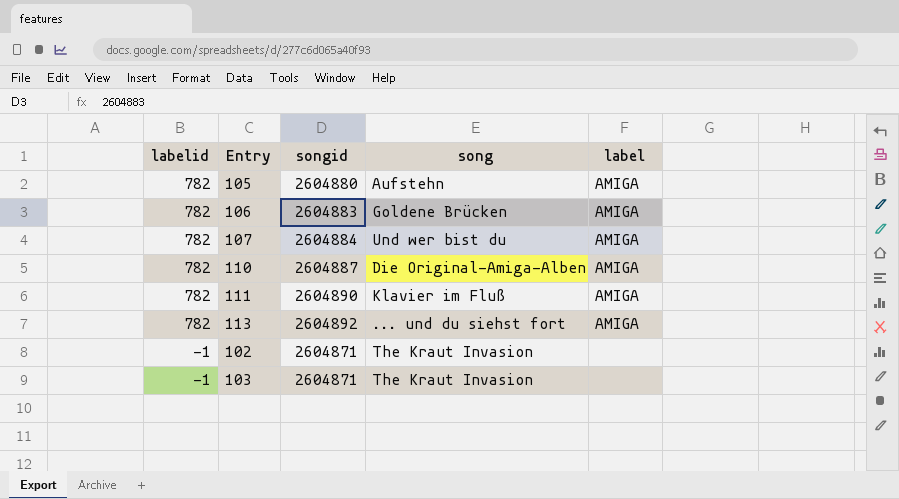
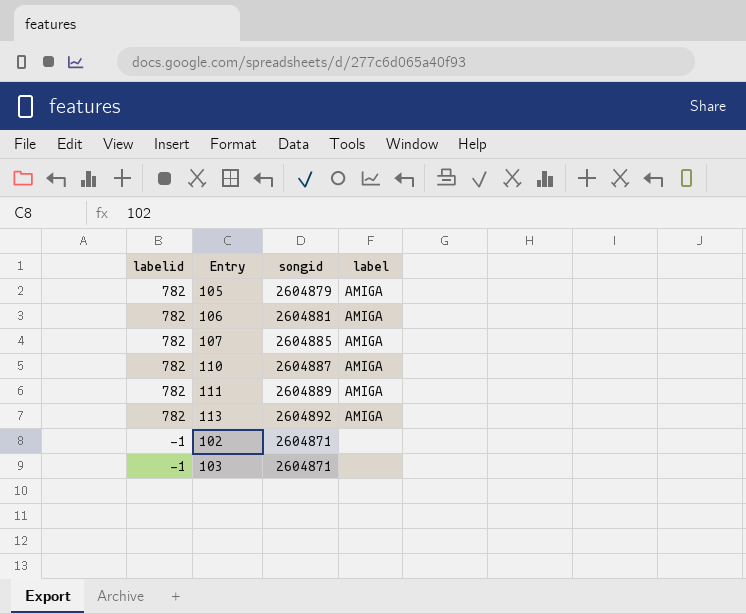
column song | position: 4 -> none
105 | songid: 2604880 -> 2604879
106 | songid: 2604883 -> 2604881
107 | songid: 2604884 -> 2604885
111 | songid: 2604890 -> 2604889

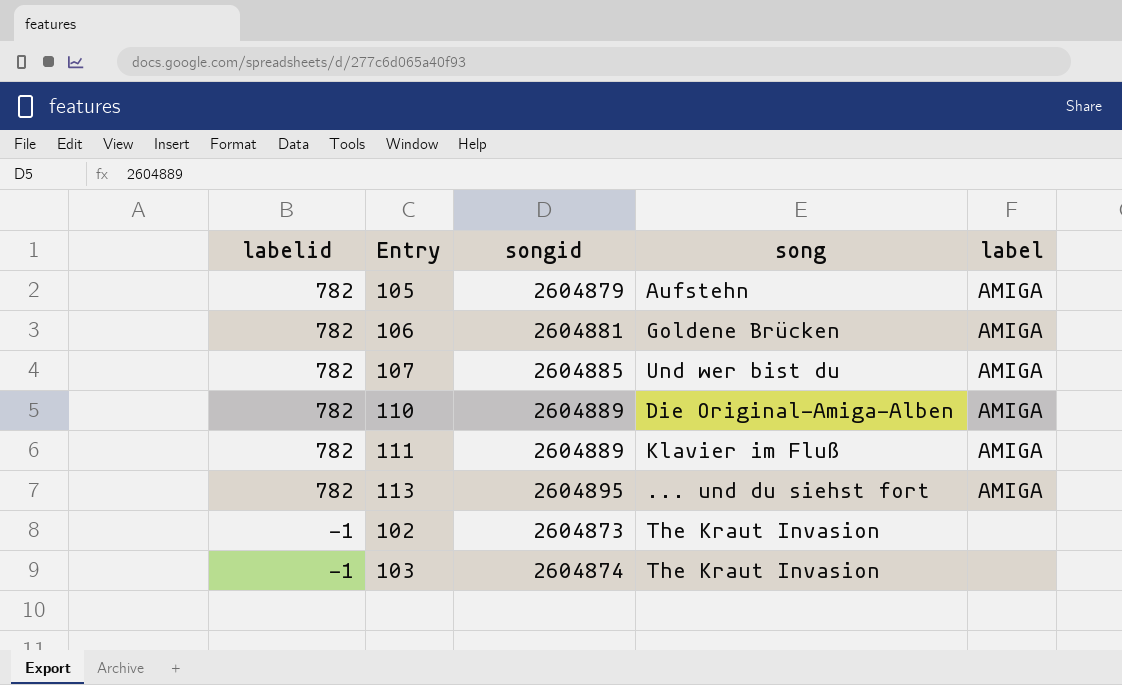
column song | position: none -> 4
110 | songid: 2604887 -> 2604889
113 | songid: 2604892 -> 2604895
102 | songid: 2604871 -> 2604873
103 | songid: 2604871 -> 2604874

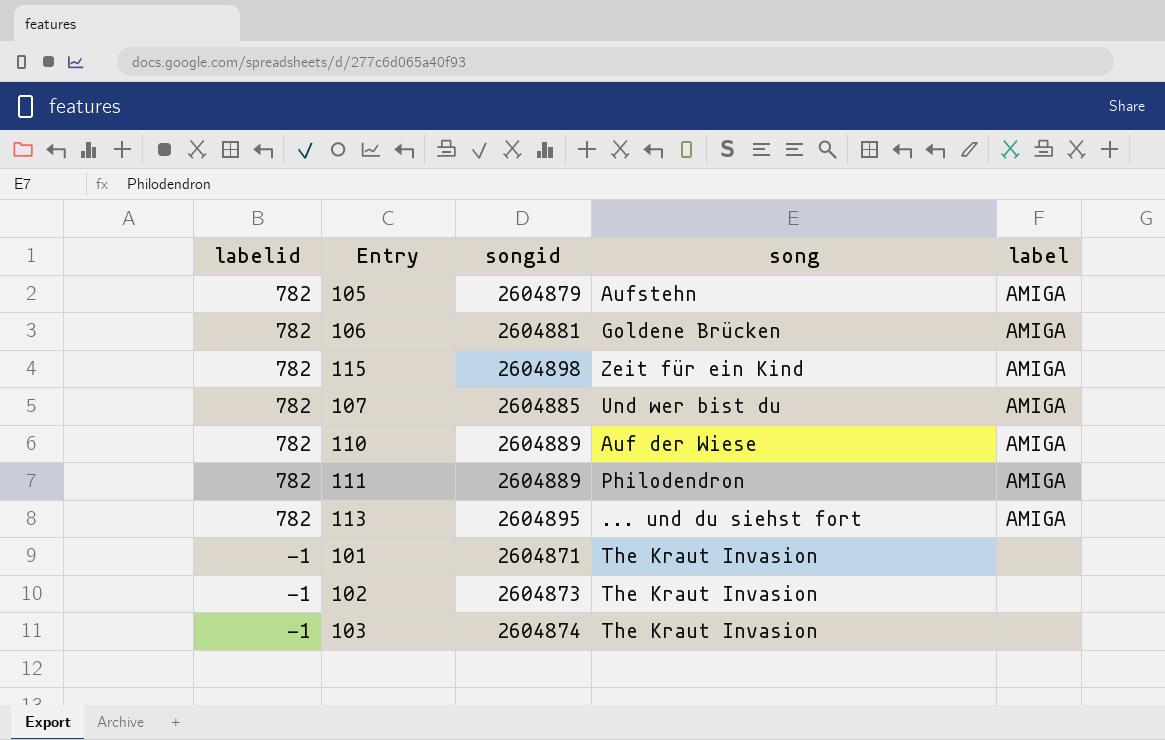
row 115: none -> 782 | 2604898 | Zeit für ein Kind | AMIGA
110 | song: Die Original-Amiga-Alben -> Auf der Wiese
111 | song: Klavier im Fluß -> Philodendron
row 101: none -> -1 | 2604871 | The Kraut Invasion | none

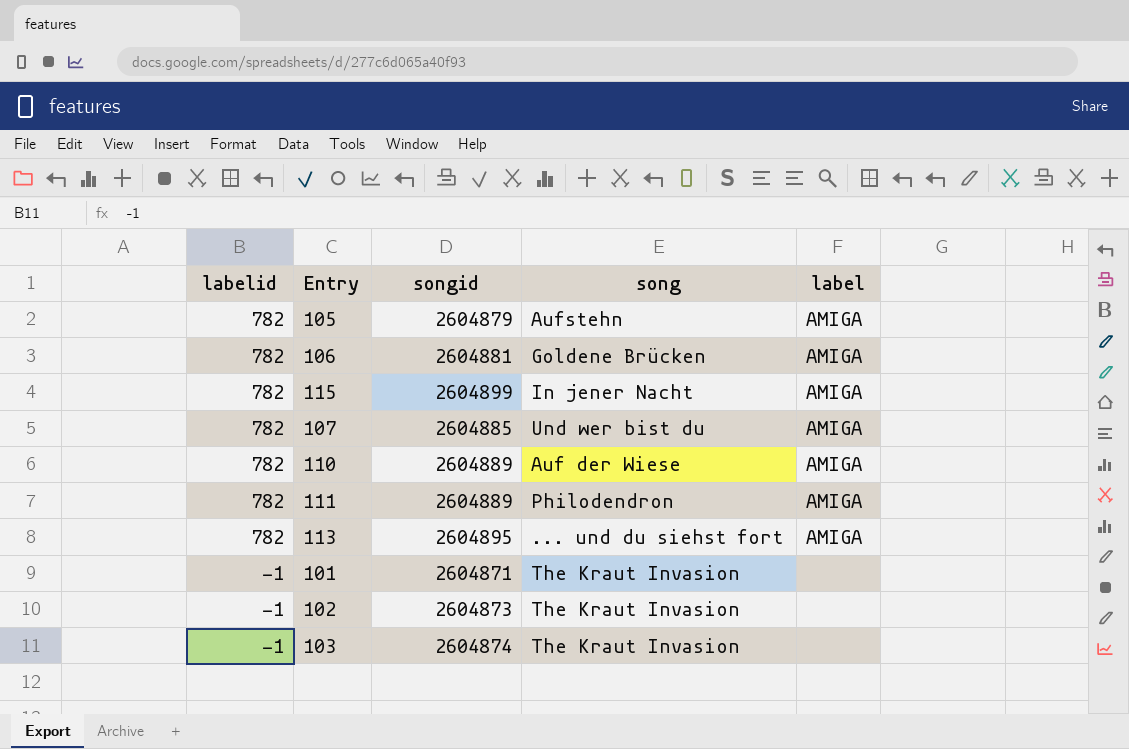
115 | songid: 2604898 -> 2604899
115 | song: Zeit für ein Kind -> In jener Nacht

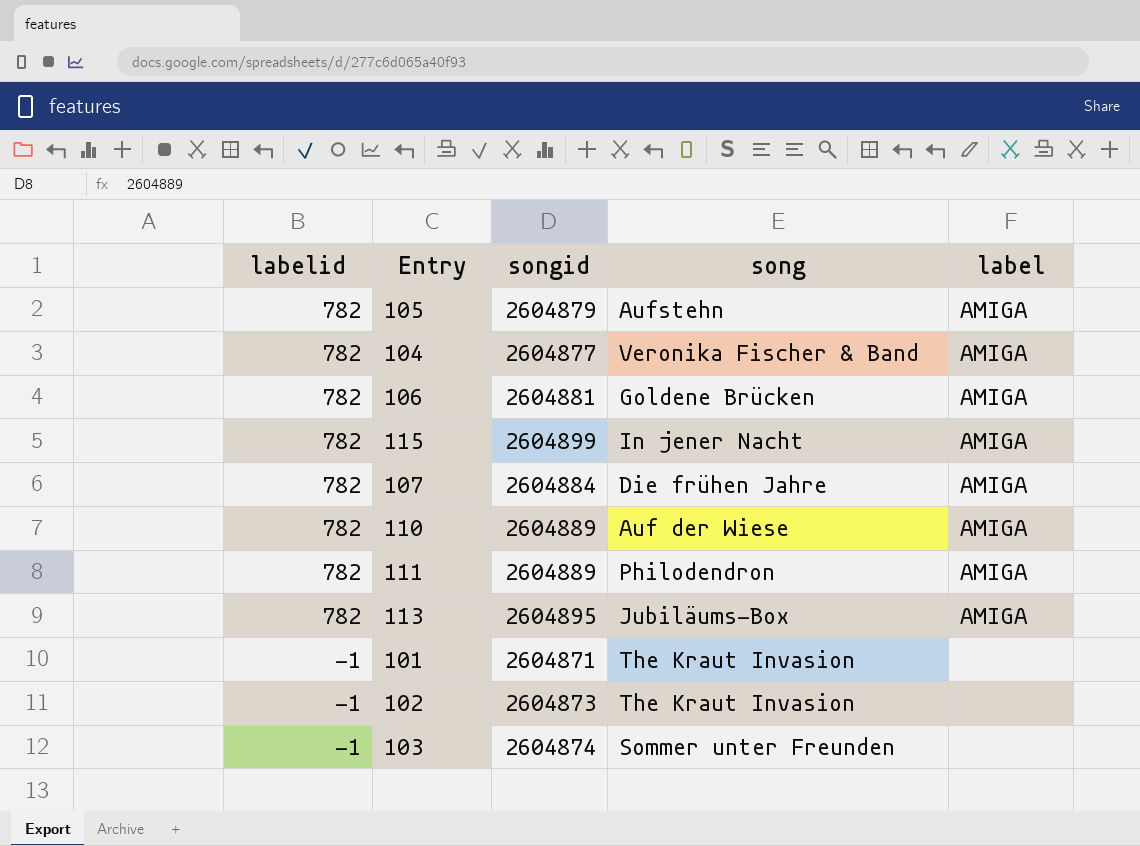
row 104: none -> 782 | 2604877 | Veronika Fischer & Band | AMIGA
107 | songid: 2604885 -> 2604884
107 | song: Und wer bist du -> Die frühen Jahre
113 | song: ... und du siehst fort -> Jubiläums-Box
103 | song: The Kraut Invasion -> Sommer unter Freunden

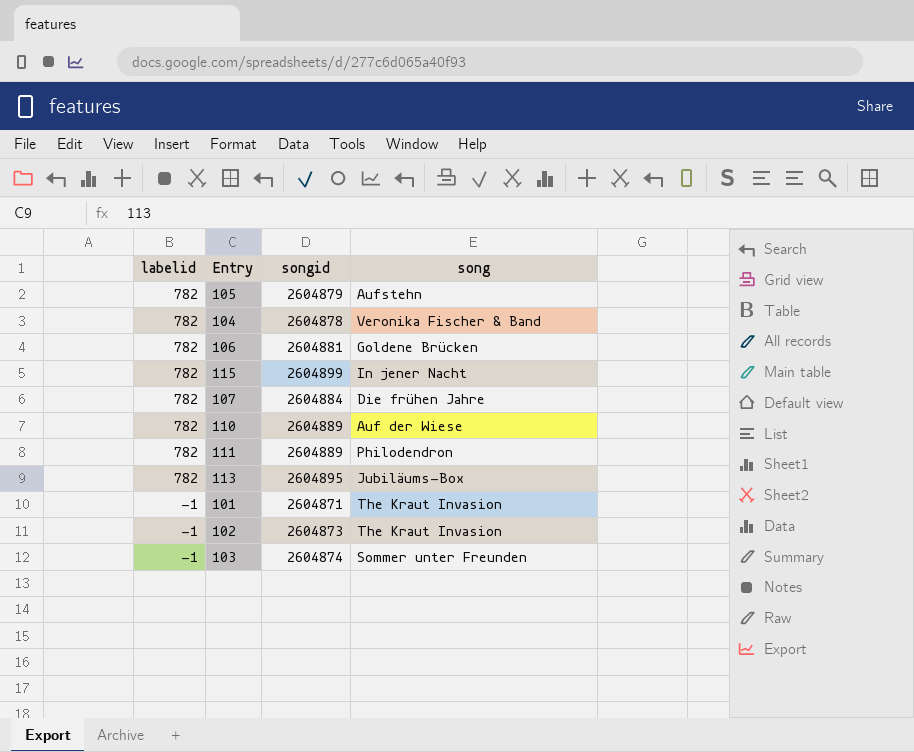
column label | position: 5 -> none
104 | songid: 2604877 -> 2604878

